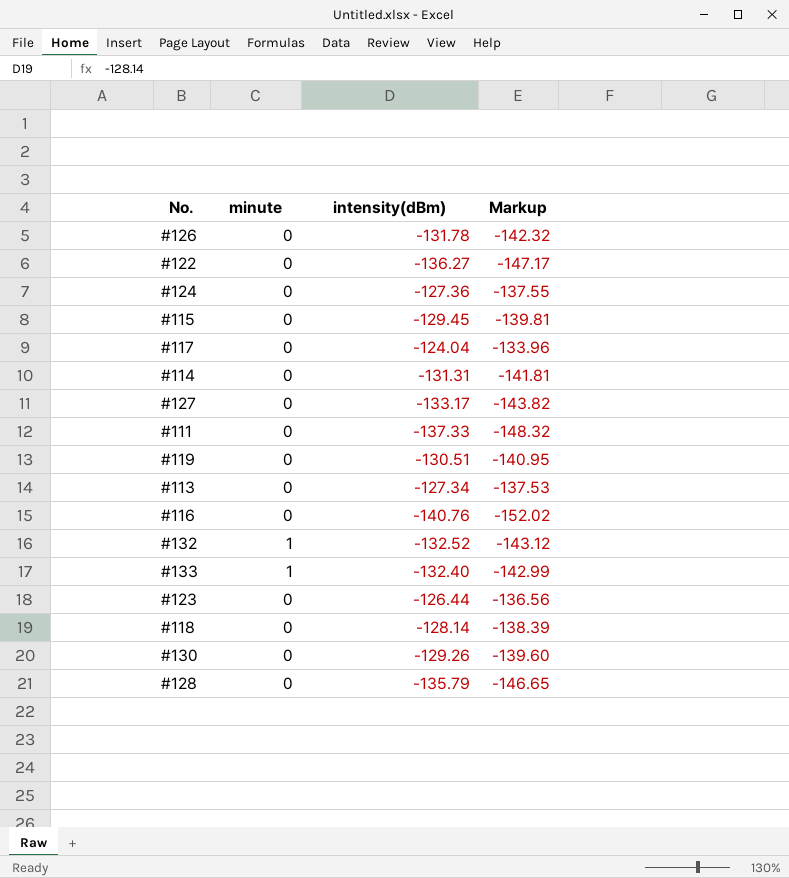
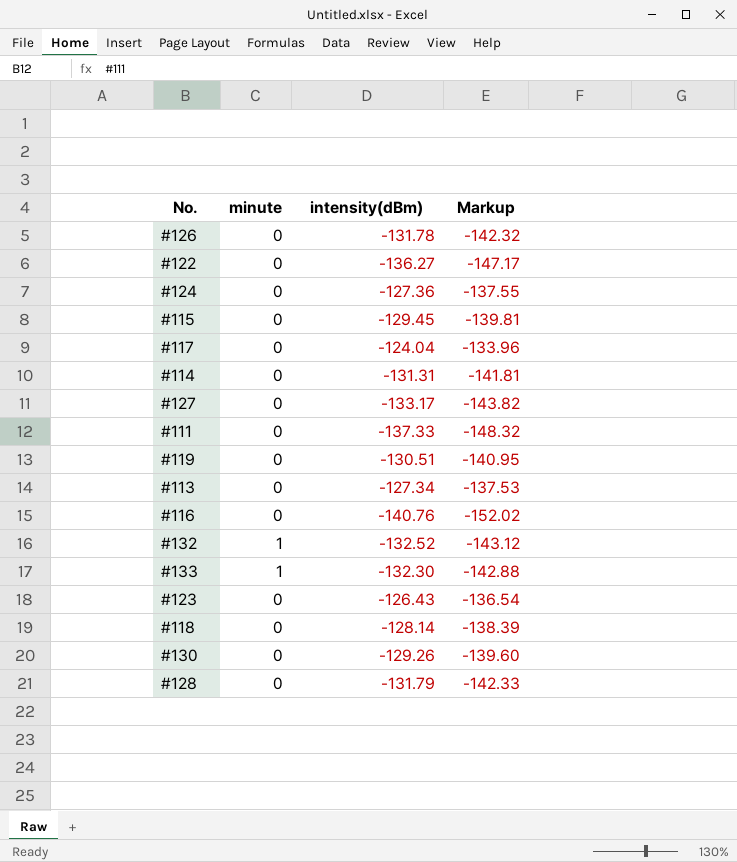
#133 | intensity(dBm): -132.40 -> -132.30
#133 | Markup: -142.99 -> -142.88
#123 | intensity(dBm): -126.44 -> -126.43
#123 | Markup: -136.56 -> -136.54
#128 | intensity(dBm): -135.79 -> -131.79
#128 | Markup: -146.65 -> -142.33

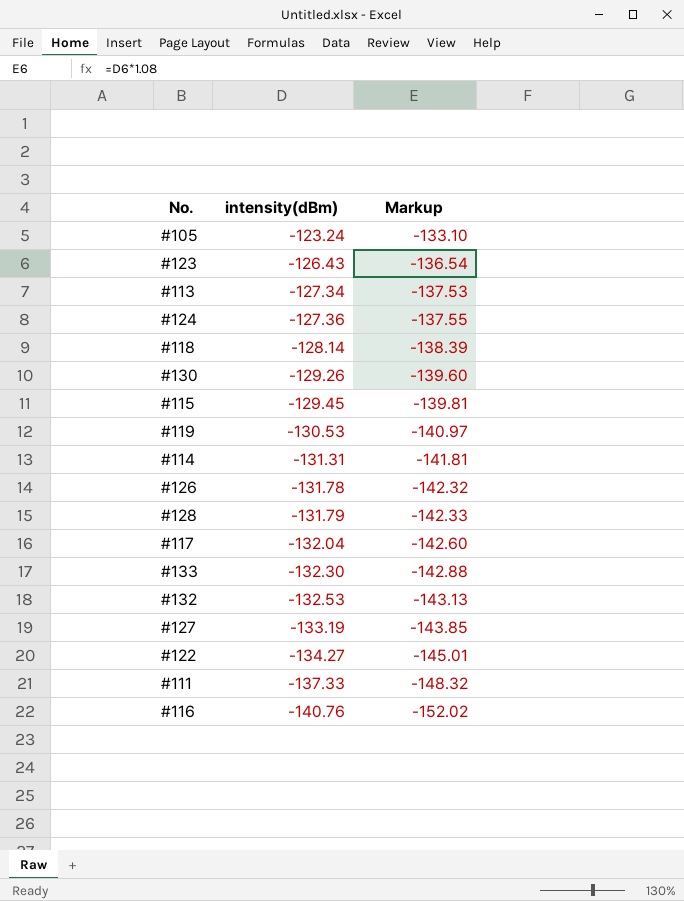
row order: none -> intensity(dBm) descending
column minute | position: 2 -> none
row #105: none -> -123.24 | -133.10
#119 | intensity(dBm): -130.51 -> -130.53
#119 | Markup: -140.95 -> -140.97
#117 | intensity(dBm): -124.04 -> -132.04
#117 | Markup: -133.96 -> -142.60
#132 | intensity(dBm): -132.52 -> -132.53
#132 | Markup: -143.12 -> -143.13
#127 | intensity(dBm): -133.17 -> -133.19
#127 | Markup: -143.82 -> -143.85
#122 | intensity(dBm): -136.27 -> -134.27
#122 | Markup: -147.17 -> -145.01

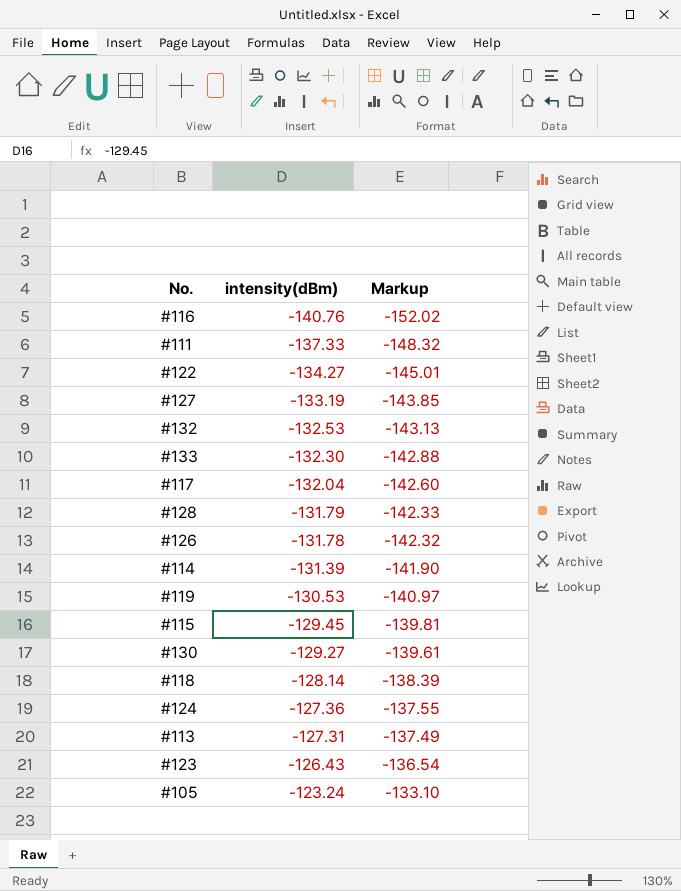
row order: intensity(dBm) descending -> intensity(dBm) ascending
#114 | intensity(dBm): -131.31 -> -131.39
#114 | Markup: -141.81 -> -141.90
#130 | intensity(dBm): -129.26 -> -129.27
#130 | Markup: -139.60 -> -139.61
#113 | intensity(dBm): -127.34 -> -127.31
#113 | Markup: -137.53 -> -137.49

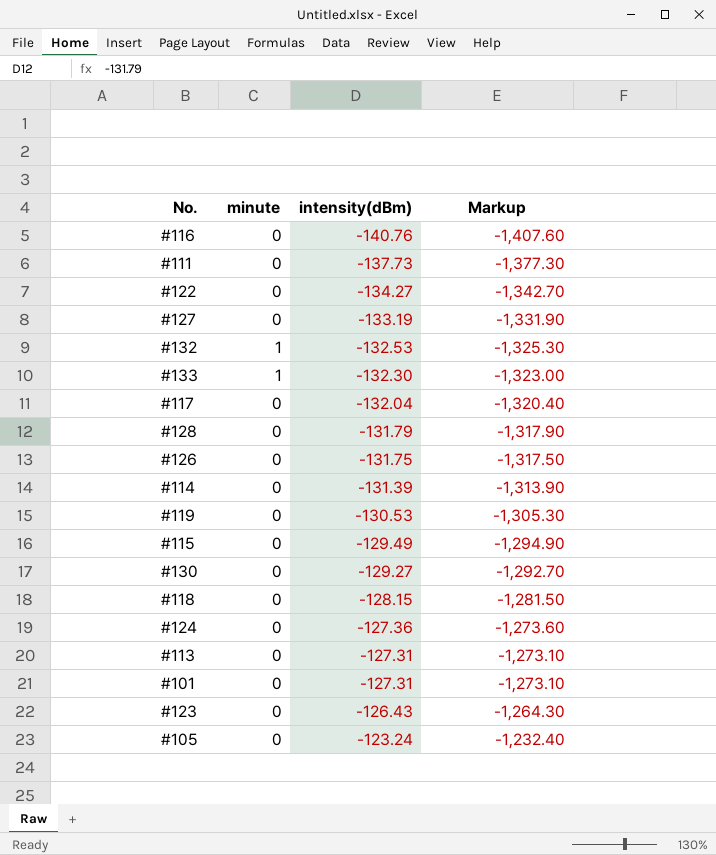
column minute | position: none -> 2
column Markup | formula: [intensity(dBm)] * 1.08 -> [intensity(dBm)] * 10
#111 | intensity(dBm): -137.33 -> -137.73
#126 | intensity(dBm): -131.78 -> -131.75
#115 | intensity(dBm): -129.45 -> -129.49
#118 | intensity(dBm): -128.14 -> -128.15
row #101: none -> 0 | -127.31 | -1,273.10

